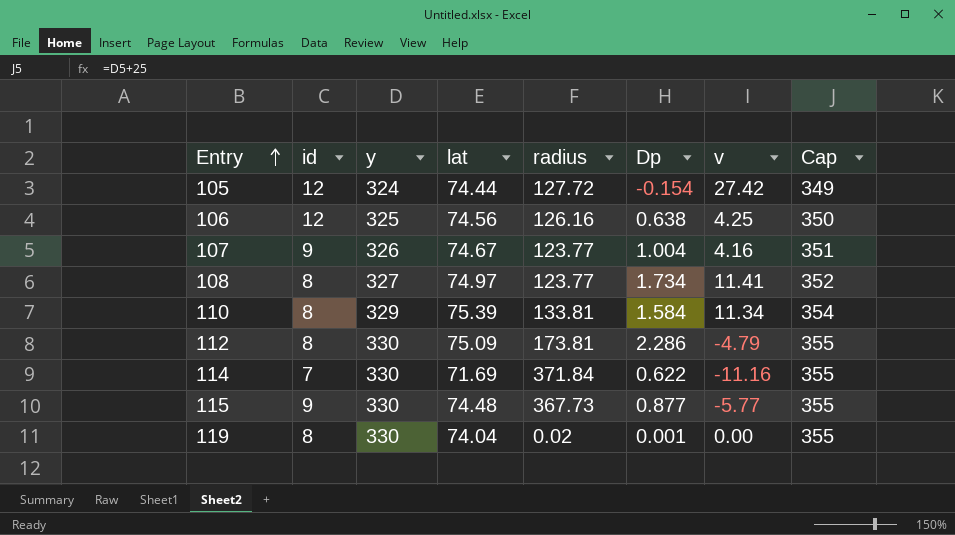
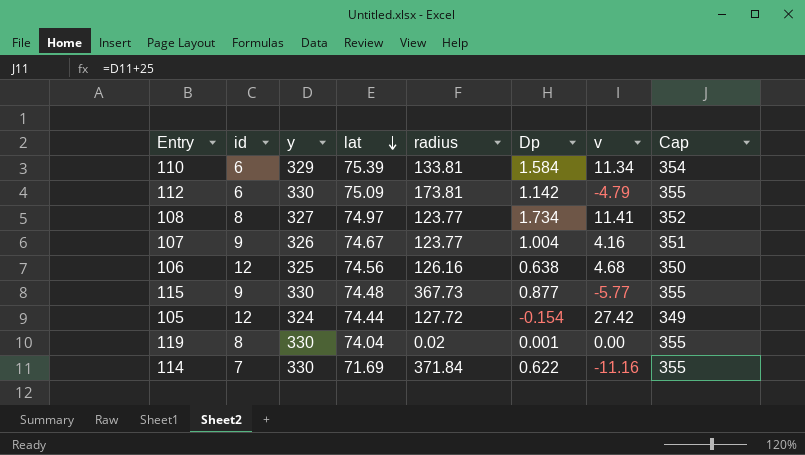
row order: Entry ascending -> lat descending
110 | id: 8 -> 6
112 | id: 8 -> 6
112 | Dp: 2.286 -> 1.142
106 | v: 4.25 -> 4.68

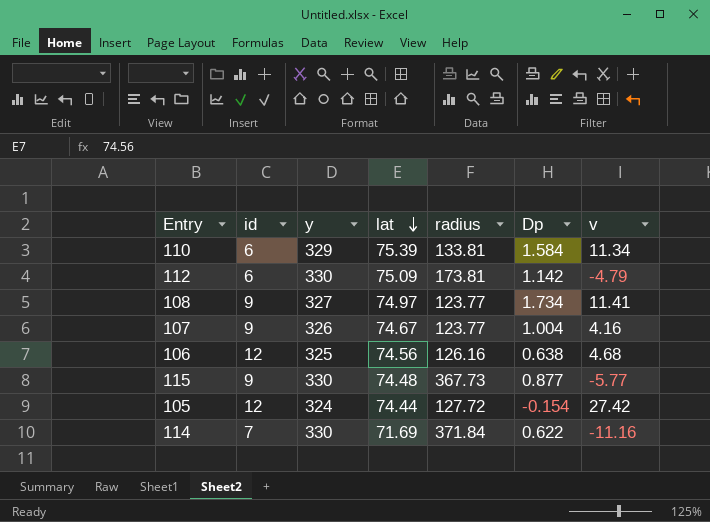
column Cap | formula: [y] + 25 -> none
row 119: 8 | 330 | 74.04 | 0.02 | 0.001 | 0.00 | 355 -> none
108 | id: 8 -> 9

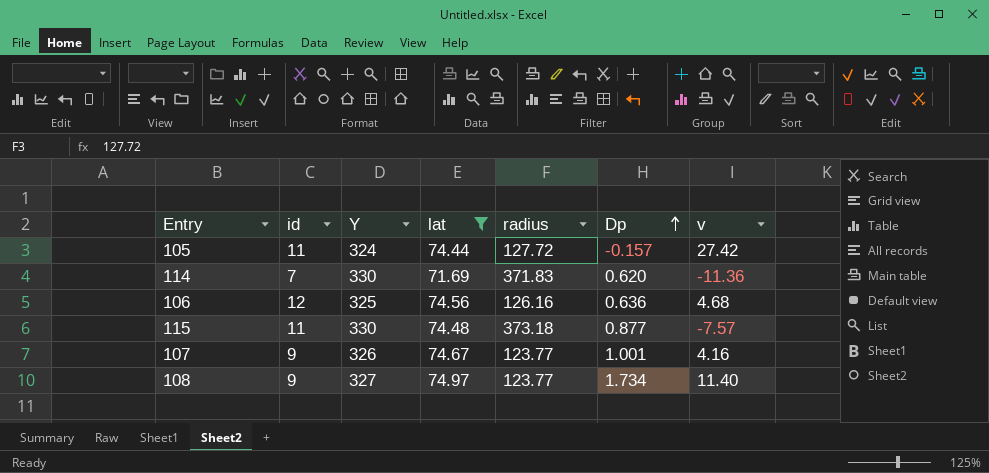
filter: none -> lat <= 74.97
row order: lat descending -> Dp ascending
column name: y -> Y
105 | id: 12 -> 11
105 | Dp: -0.154 -> -0.157
114 | radius: 371.84 -> 371.83
114 | Dp: 0.622 -> 0.620
114 | v: -11.16 -> -11.36
106 | Dp: 0.638 -> 0.636
115 | id: 9 -> 11
115 | radius: 367.73 -> 373.18
115 | v: -5.77 -> -7.57
107 | Dp: 1.004 -> 1.001
108 | v: 11.41 -> 11.40

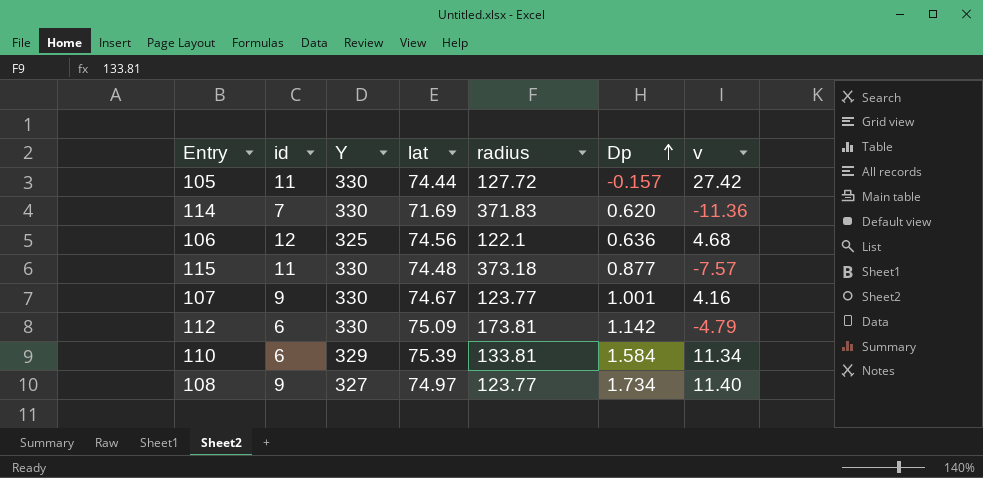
filter: lat <= 74.97 -> none
105 | Y: 324 -> 330
106 | radius: 126.16 -> 122.1
107 | Y: 326 -> 330

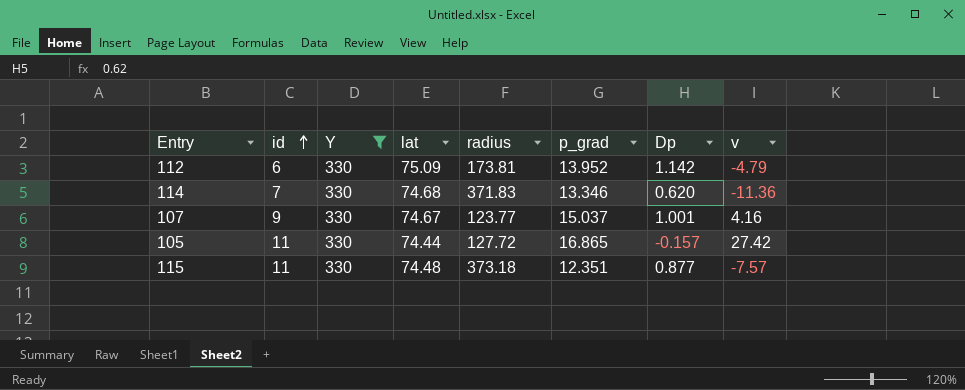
filter: none -> Y = 330
row order: Dp ascending -> id ascending
column p_grad | position: none -> 6
114 | lat: 71.69 -> 74.68

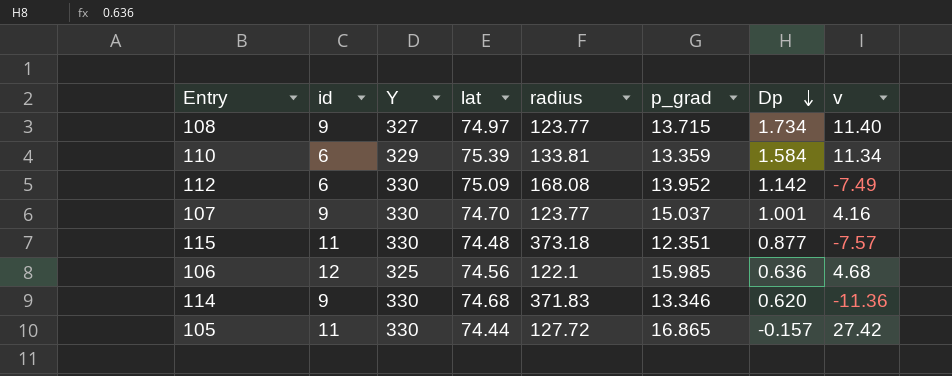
filter: Y = 330 -> none
row order: id ascending -> Dp descending
112 | radius: 173.81 -> 168.08
112 | v: -4.79 -> -7.49
107 | lat: 74.67 -> 74.70
114 | id: 7 -> 9

